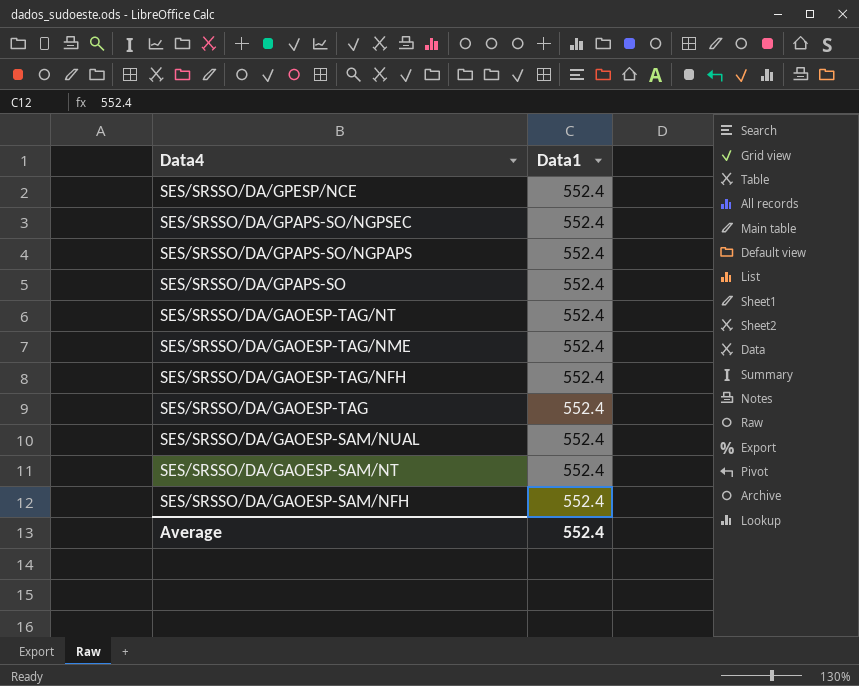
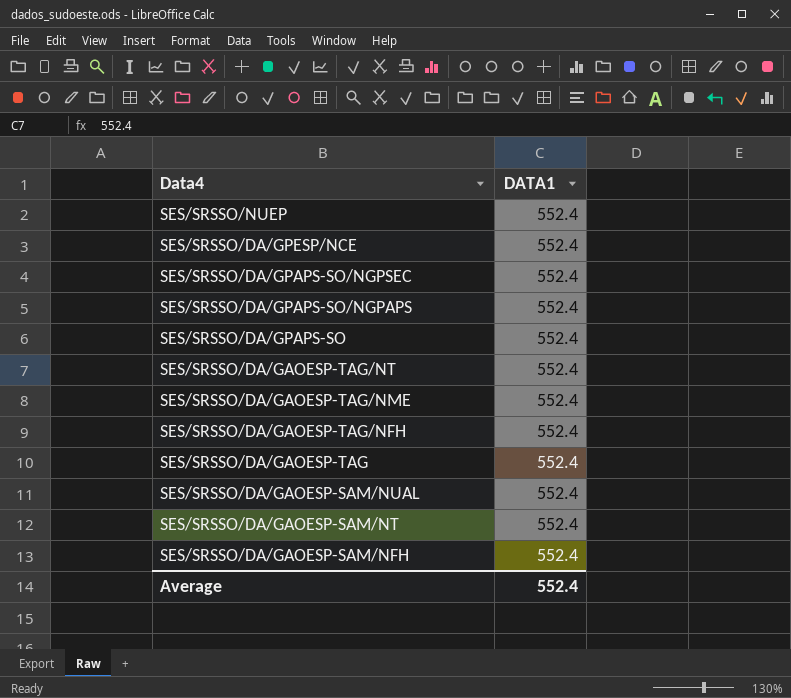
column name: Data1 -> DATA1
row SES/SRSSO/NUEP: none -> 552.4

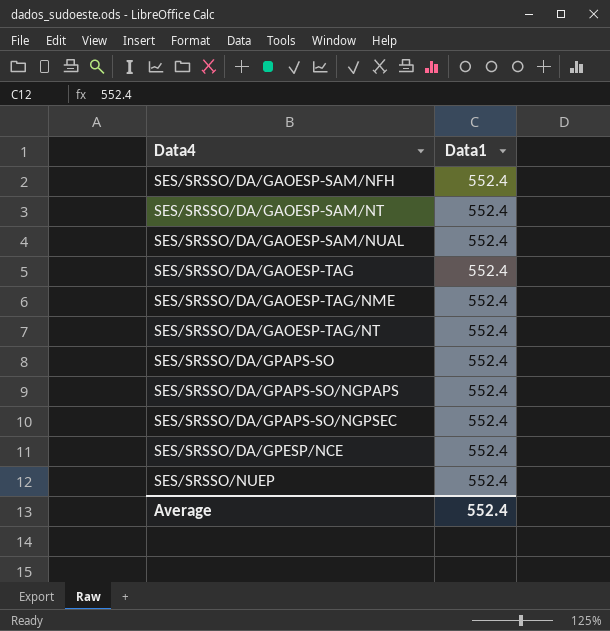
row order: Data4 descending -> Data4 ascending
column name: DATA1 -> Data1
row SES/SRSSO/DA/GAOESP-TAG/NFH: 552.4 -> none

